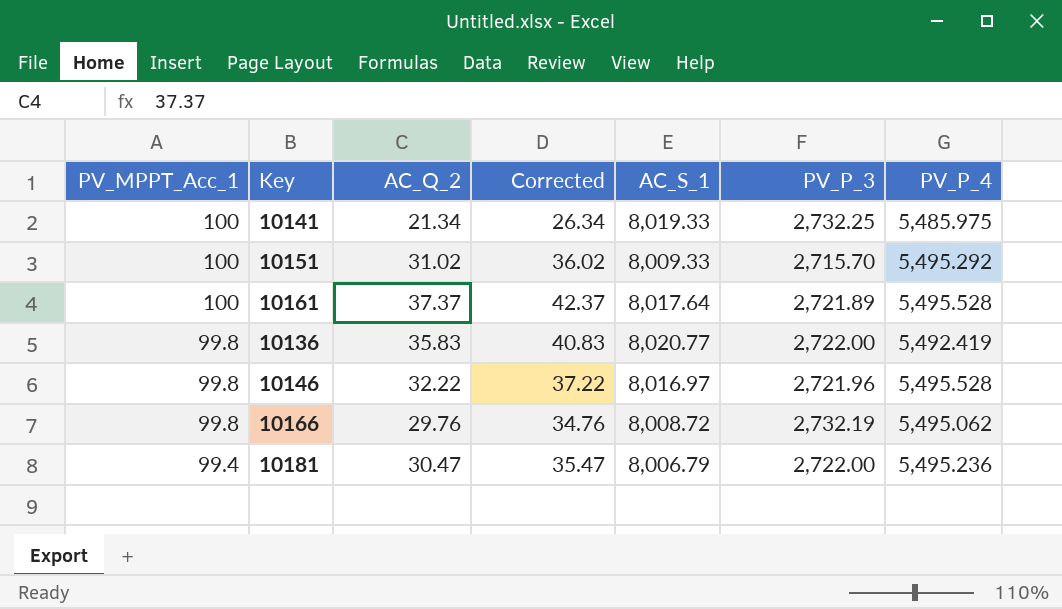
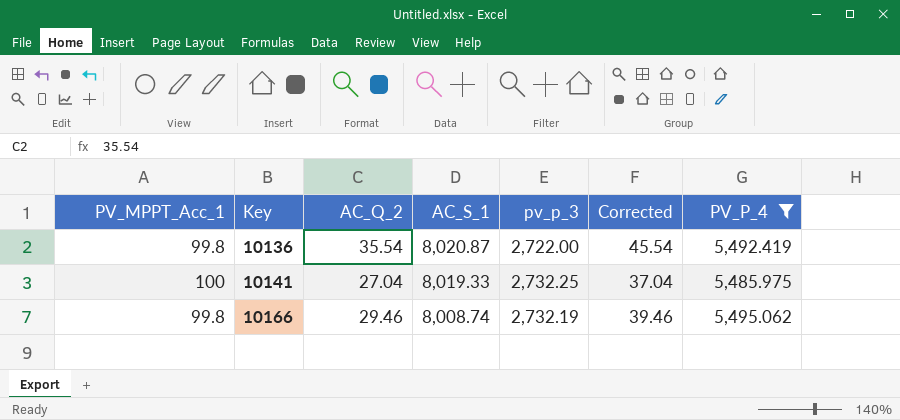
filter: none -> PV_P_4 <= 5,495.062
row order: PV_MPPT_Acc_1 descending -> Key ascending
column name: PV_P_3 -> pv_p_3
column Corrected | formula: [AC_Q_2] + 5 -> [AC_Q_2] + 10
column Corrected | position: 4 -> 6
10136 | AC_Q_2: 35.83 -> 35.54
10136 | AC_S_1: 8,020.77 -> 8,020.87
10141 | AC_Q_2: 21.34 -> 27.04
10166 | AC_Q_2: 29.76 -> 29.46
10166 | AC_S_1: 8,008.72 -> 8,008.74

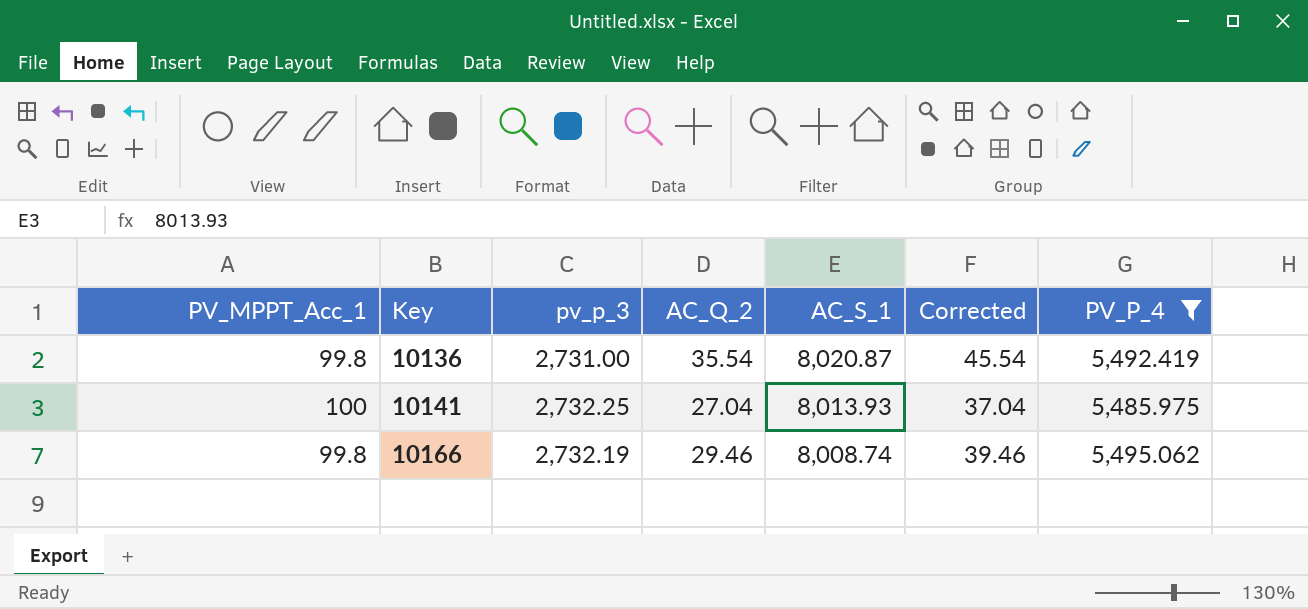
column pv_p_3 | position: 5 -> 3
10136 | pv_p_3: 2,722.00 -> 2,731.00
10141 | AC_S_1: 8,019.33 -> 8,013.93

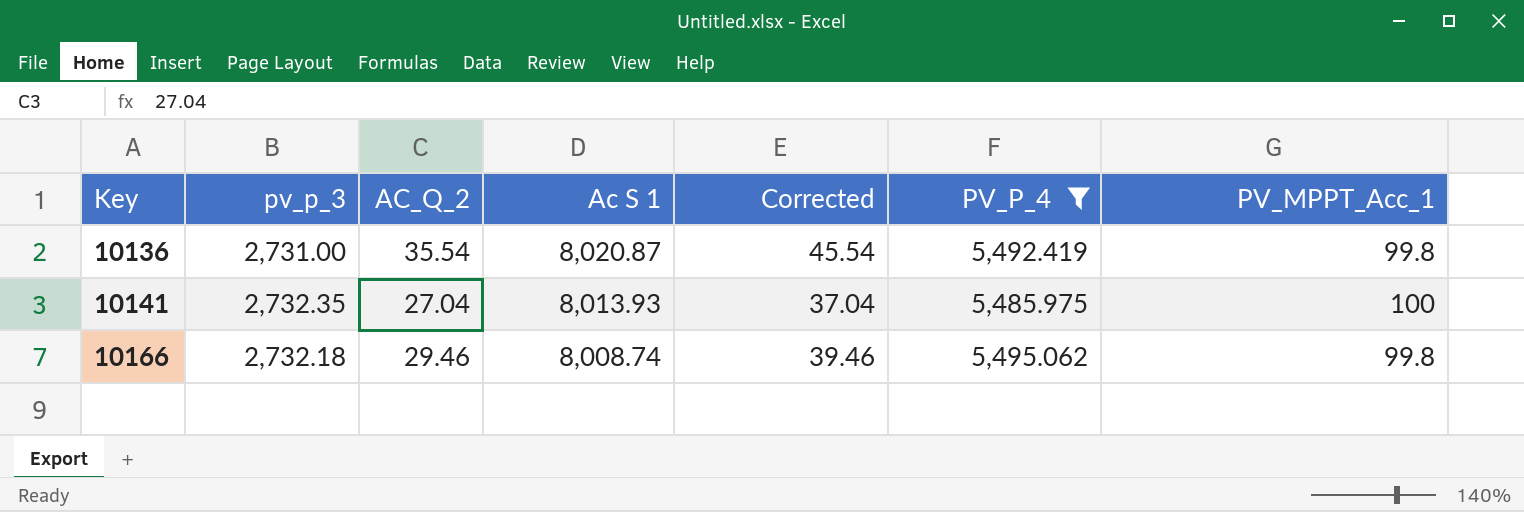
column name: AC_S_1 -> Ac S 1
column PV_MPPT_Acc_1 | position: 1 -> 7
10141 | pv_p_3: 2,732.25 -> 2,732.35
10166 | pv_p_3: 2,732.19 -> 2,732.18

